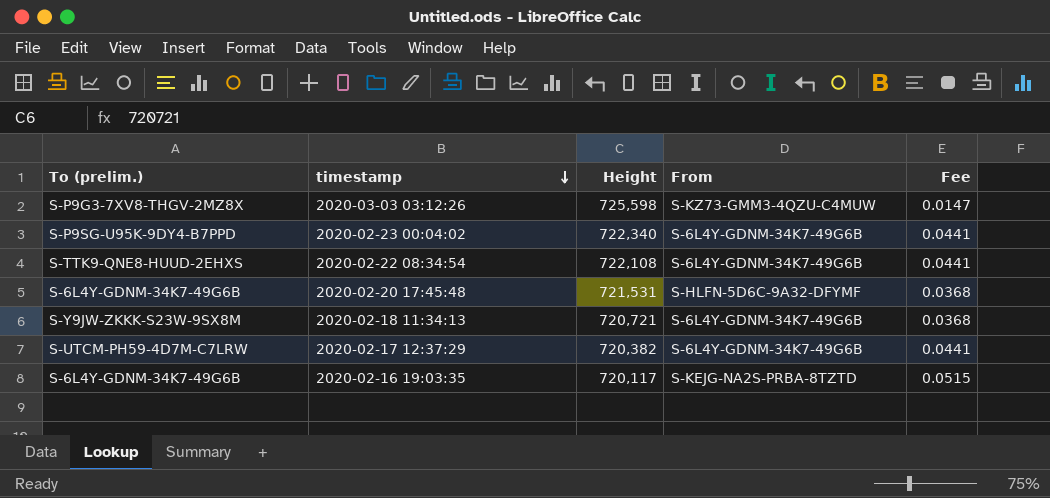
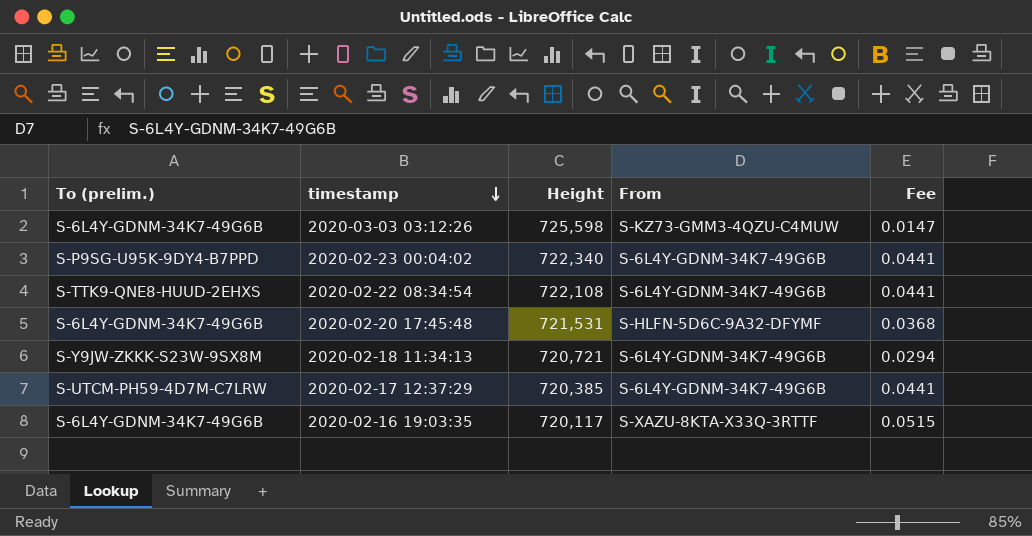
2020-03-03 03:12:26 | To (prelim.): S-P9G3-7XV8-THGV-2MZ8X -> S-6L4Y-GDNM-34K7-49G6B
2020-02-18 11:34:13 | Fee: 0.0368 -> 0.0294
2020-02-17 12:37:29 | Height: 720,382 -> 720,385
2020-02-16 19:03:35 | From: S-KEJG-NA2S-PRBA-8TZTD -> S-XAZU-8KTA-X33Q-3RTTF

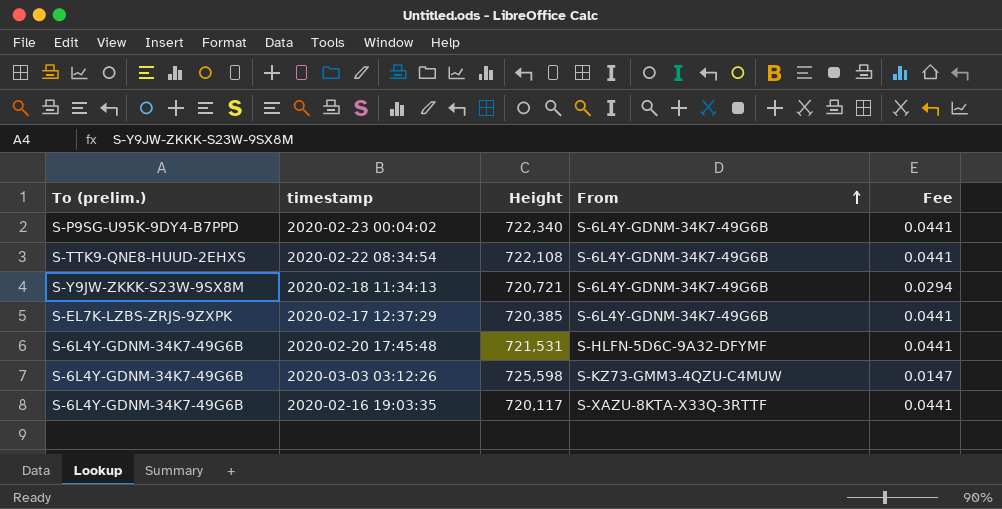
row order: timestamp descending -> From ascending
2020-02-17 12:37:29 | To (prelim.): S-UTCM-PH59-4D7M-C7LRW -> S-EL7K-LZBS-ZRJS-9ZXPK
2020-02-20 17:45:48 | Fee: 0.0368 -> 0.0441
2020-02-16 19:03:35 | Fee: 0.0515 -> 0.0441

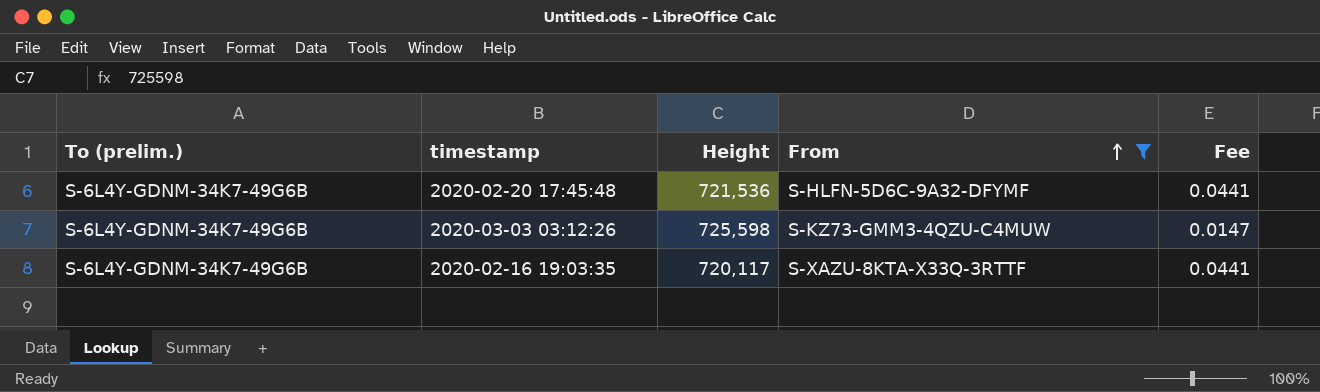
filter: none -> From != S-6L4Y-GDNM-34K7-49G6B
2020-02-20 17:45:48 | Height: 721,531 -> 721,536

